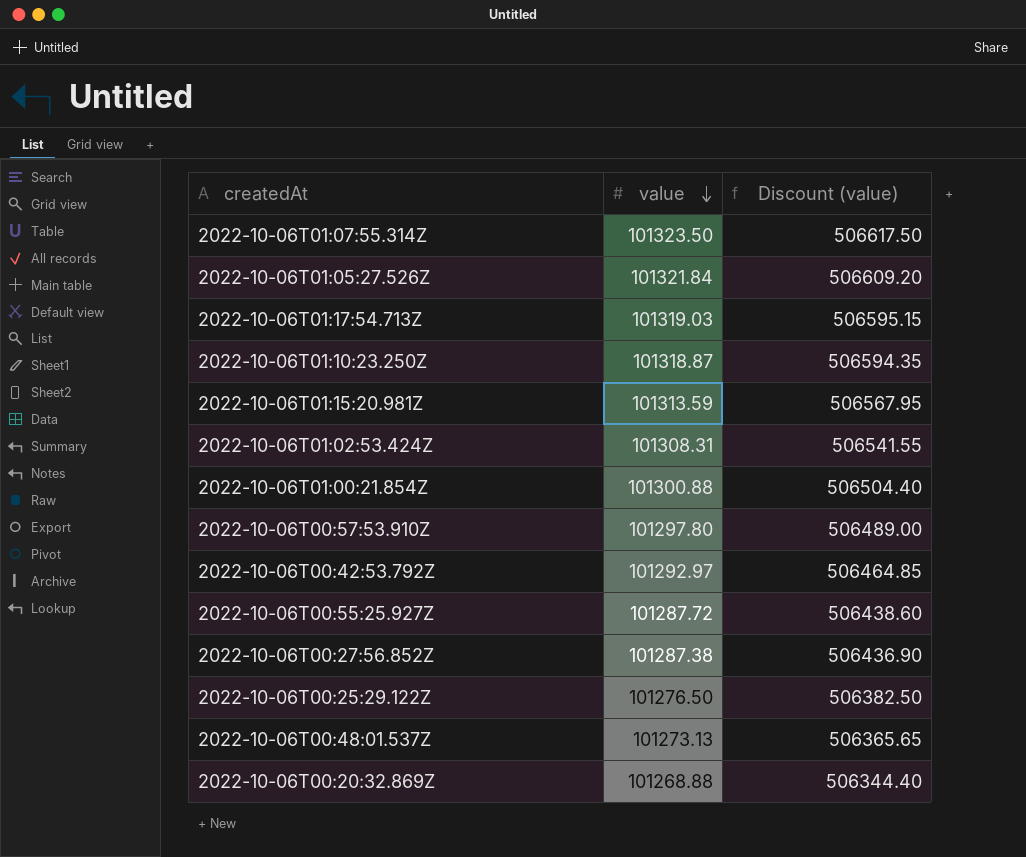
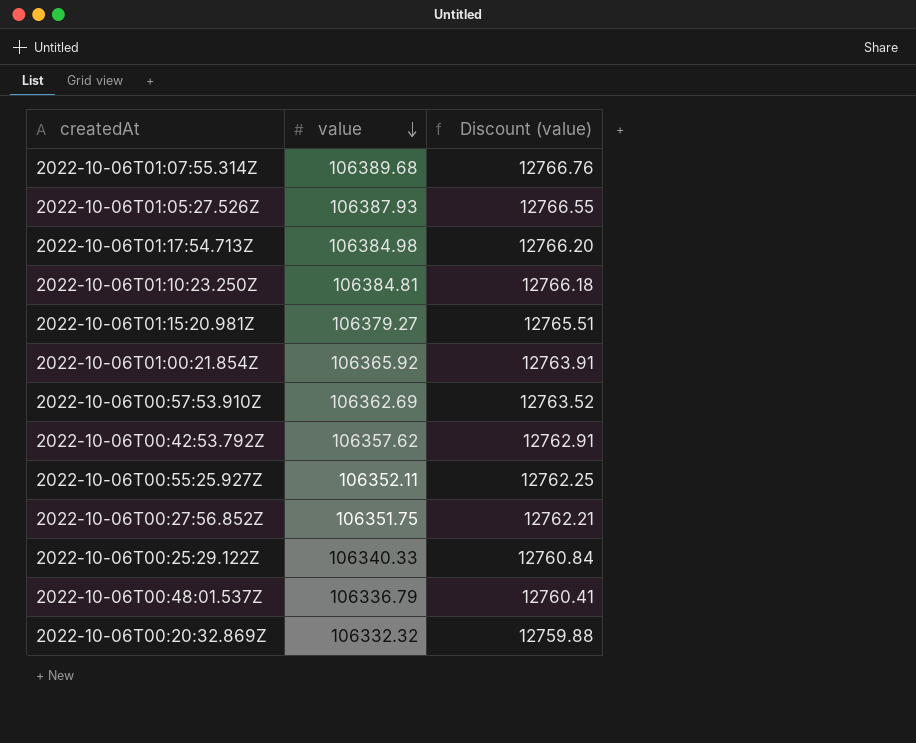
column Discount (value) | formula: [value] * 5 -> [value] * 0.12
row 2022-10-06T01:02:53.424Z: 101308.31 | 506541.55 -> none
2022-10-06T01:07:55.314Z | value: 101323.50 -> 106389.68
2022-10-06T01:05:27.526Z | value: 101321.84 -> 106387.93
2022-10-06T01:17:54.713Z | value: 101319.03 -> 106384.98
2022-10-06T01:10:23.250Z | value: 101318.87 -> 106384.81
2022-10-06T01:15:20.981Z | value: 101313.59 -> 106379.27
2022-10-06T01:00:21.854Z | value: 101300.88 -> 106365.92
2022-10-06T00:57:53.910Z | value: 101297.80 -> 106362.69
2022-10-06T00:42:53.792Z | value: 101292.97 -> 106357.62
2022-10-06T00:55:25.927Z | value: 101287.72 -> 106352.11
2022-10-06T00:27:56.852Z | value: 101287.38 -> 106351.75
2022-10-06T00:25:29.122Z | value: 101276.50 -> 106340.33
2022-10-06T00:48:01.537Z | value: 101273.13 -> 106336.79
2022-10-06T00:20:32.869Z | value: 101268.88 -> 106332.32

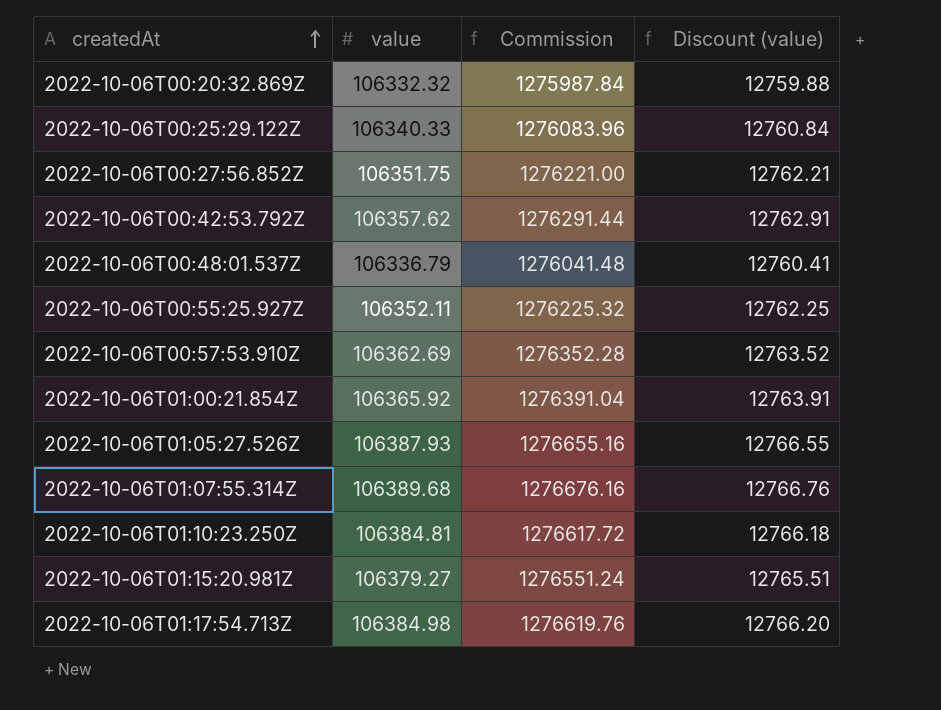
row order: value descending -> createdAt ascending
column Commission | formula: none -> [value] * 12

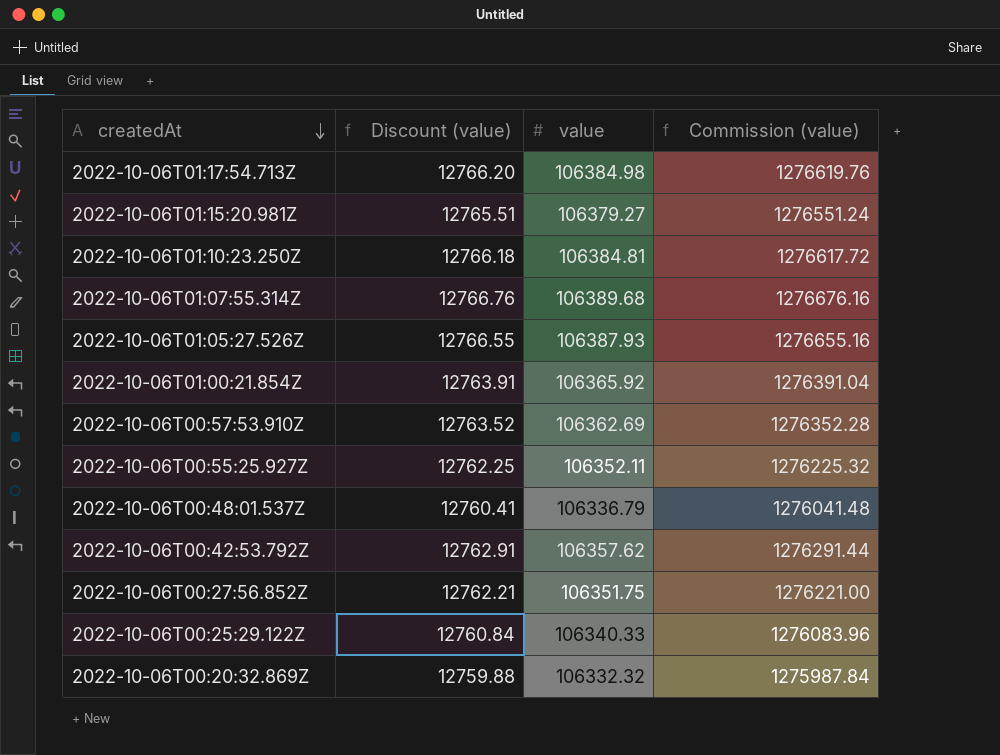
row order: createdAt ascending -> createdAt descending
column Discount (value) | position: 4 -> 2
column name: Commission -> Commission (value)

